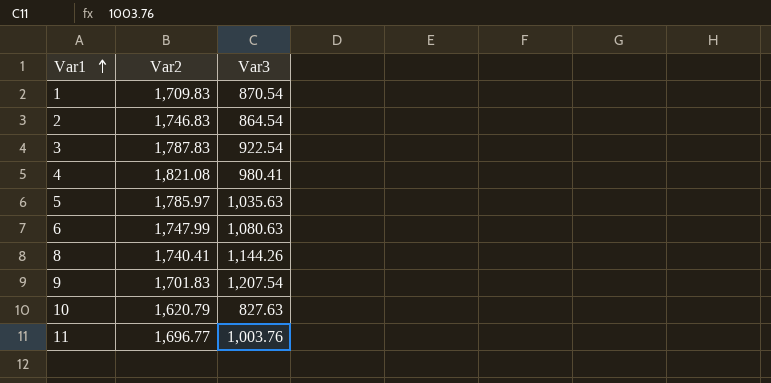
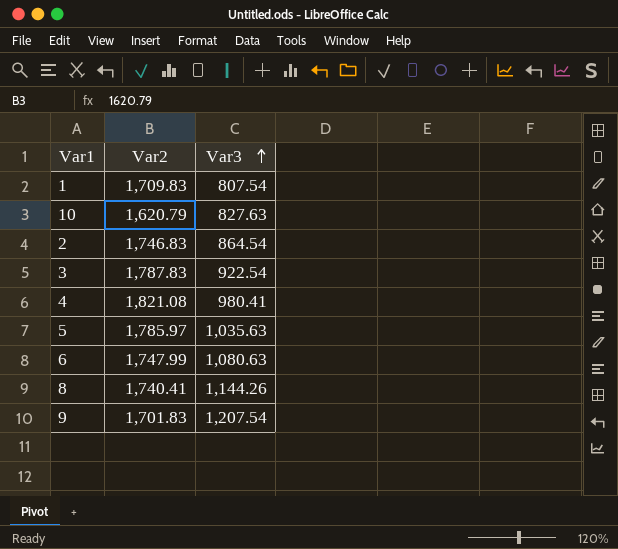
row order: Var1 ascending -> Var3 ascending
row 11: 1,696.77 | 1,003.76 -> none
1 | Var3: 870.54 -> 807.54

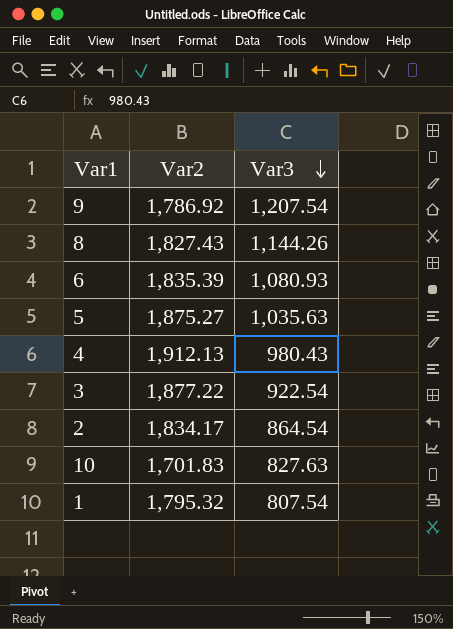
row order: Var3 ascending -> Var3 descending
9 | Var2: 1,701.83 -> 1,786.92
8 | Var2: 1,740.41 -> 1,827.43
6 | Var2: 1,747.99 -> 1,835.39
6 | Var3: 1,080.63 -> 1,080.93
5 | Var2: 1,785.97 -> 1,875.27
4 | Var2: 1,821.08 -> 1,912.13
4 | Var3: 980.41 -> 980.43
3 | Var2: 1,787.83 -> 1,877.22
2 | Var2: 1,746.83 -> 1,834.17
10 | Var2: 1,620.79 -> 1,701.83
1 | Var2: 1,709.83 -> 1,795.32

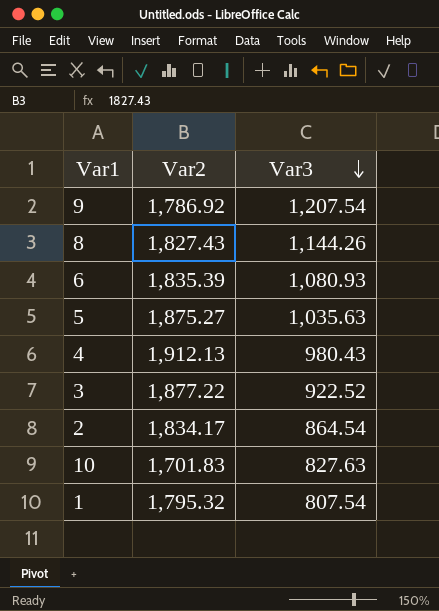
3 | Var3: 922.54 -> 922.52

